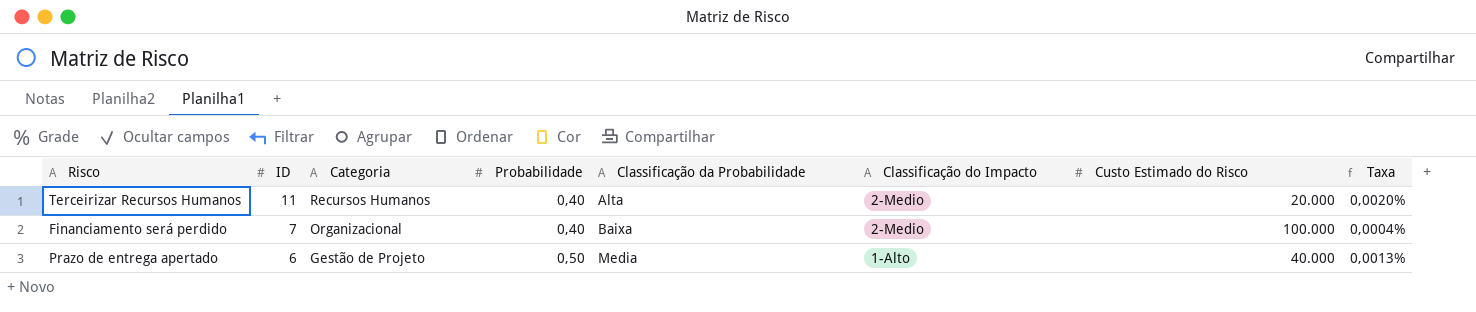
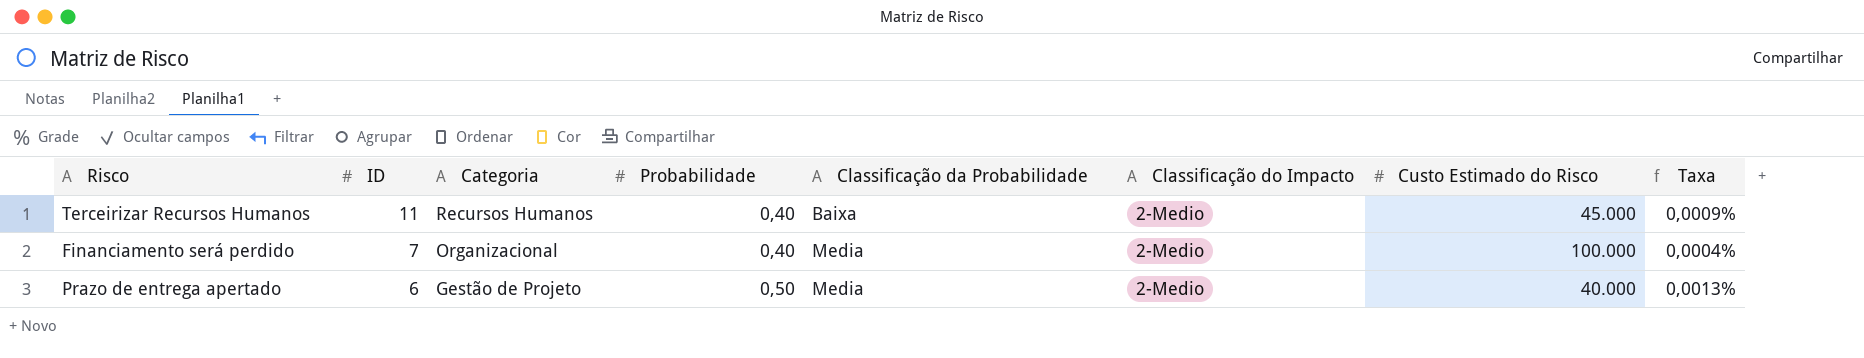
Terceirizar Recursos Humanos | Classificação da Probabilidade: Alta -> Baixa
Terceirizar Recursos Humanos | Custo Estimado do Risco: 20.000 -> 45.000
Terceirizar Recursos Humanos | Taxa: 0,0020% -> 0,0009%
Financiamento será perdido | Classificação da Probabilidade: Baixa -> Media
Prazo de entrega apertado | Classificação do Impacto: 1-Alto -> 2-Medio

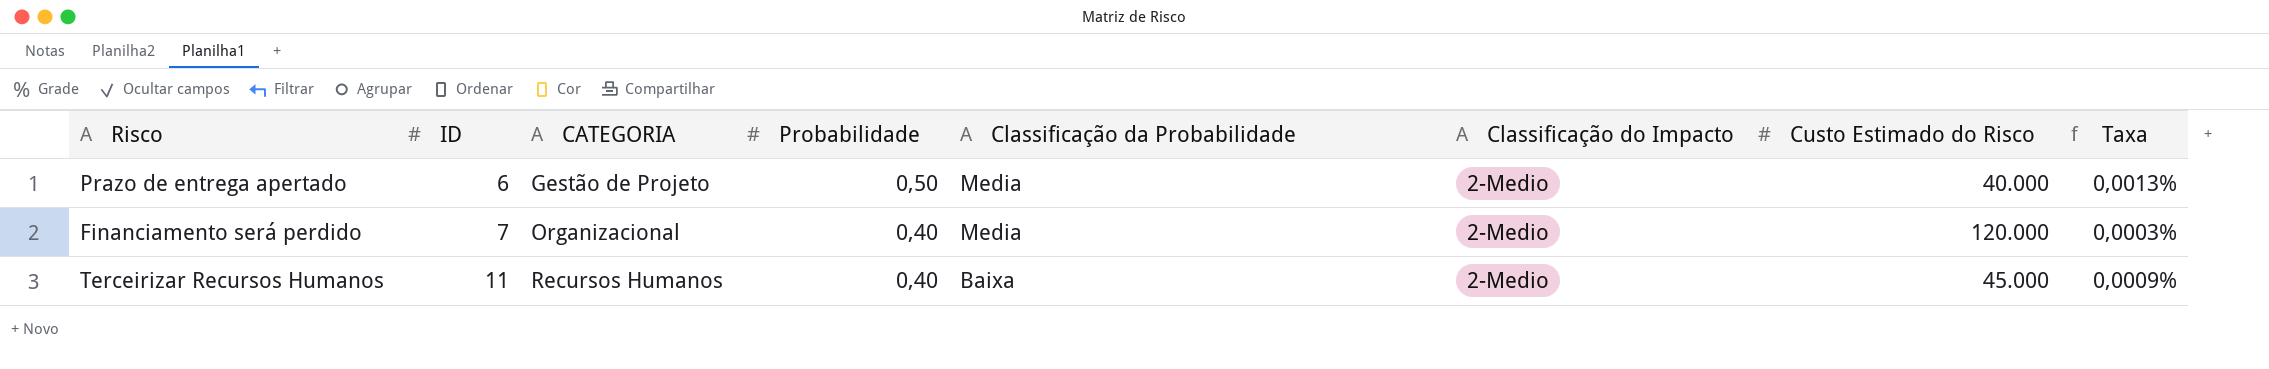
row order: ID descending -> ID ascending
column name: Categoria -> CATEGORIA
Financiamento será perdido | Custo Estimado do Risco: 100.000 -> 120.000
Financiamento será perdido | Taxa: 0,0004% -> 0,0003%

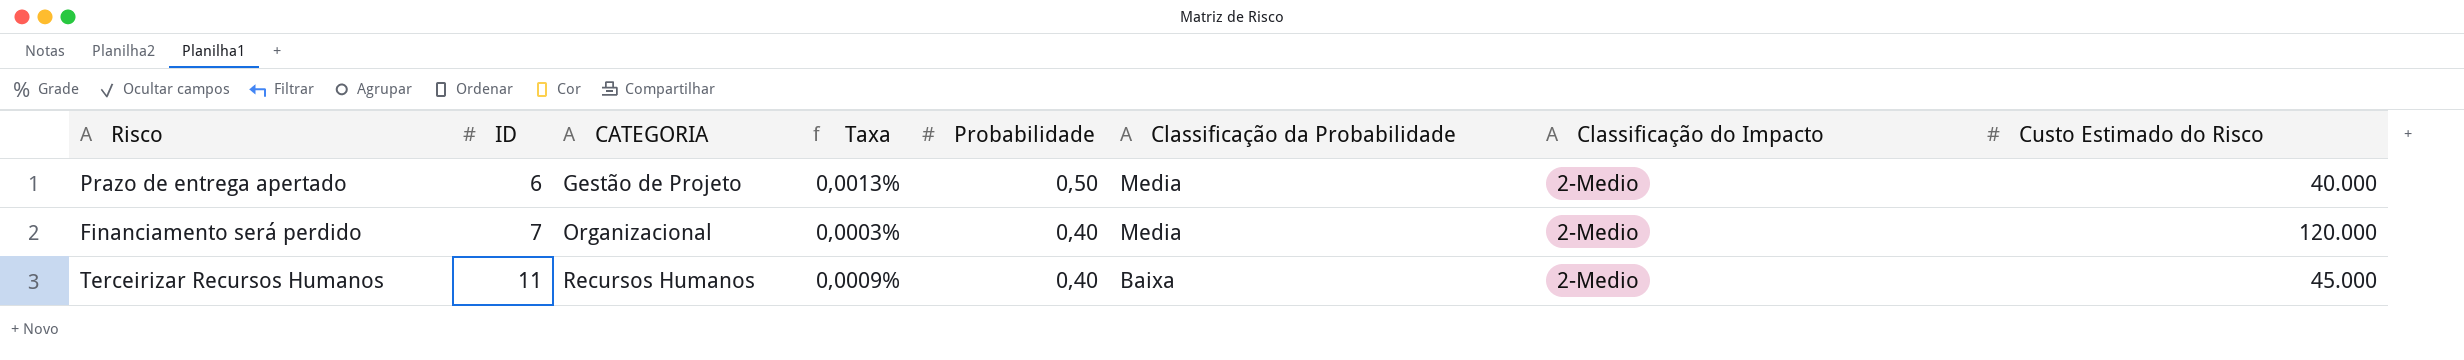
column Taxa | position: 8 -> 4

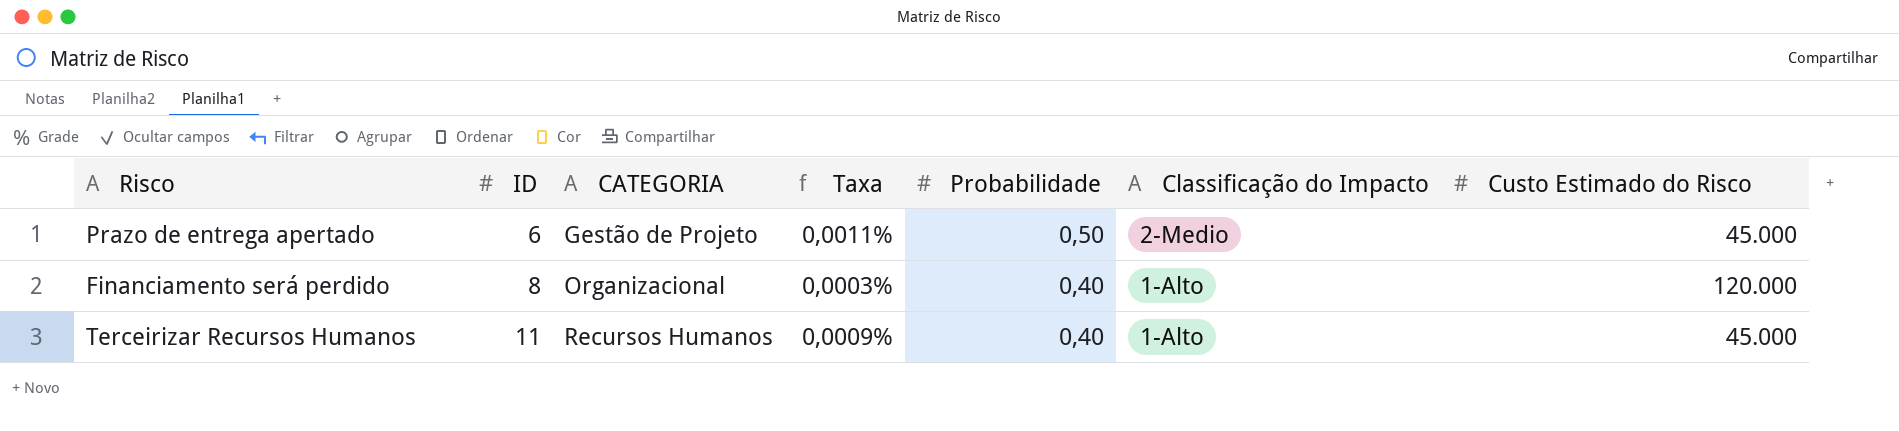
column Classificação da Probabilidade | position: 6 -> none
Prazo de entrega apertado | Taxa: 0,0013% -> 0,0011%
Prazo de entrega apertado | Custo Estimado do Risco: 40.000 -> 45.000
Financiamento será perdido | ID: 7 -> 8
Financiamento será perdido | Classificação do Impacto: 2-Medio -> 1-Alto
Terceirizar Recursos Humanos | Classificação do Impacto: 2-Medio -> 1-Alto

